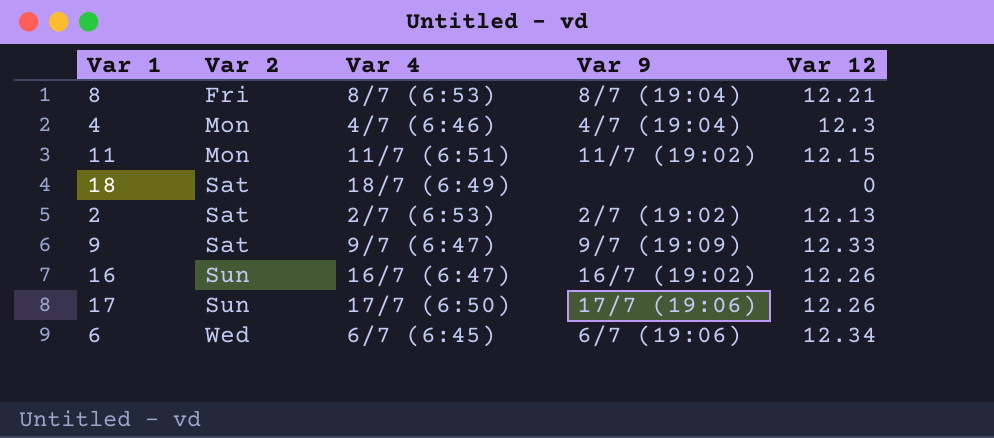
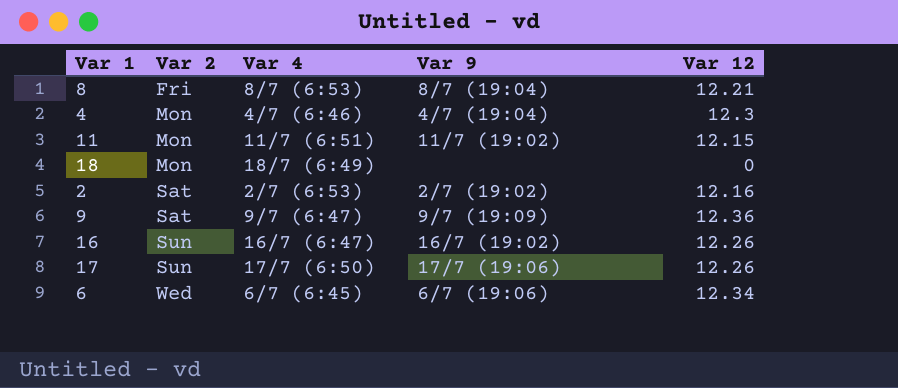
18 | Var 2: Sat -> Mon
2 | Var 12: 12.13 -> 12.16
9 | Var 12: 12.33 -> 12.36

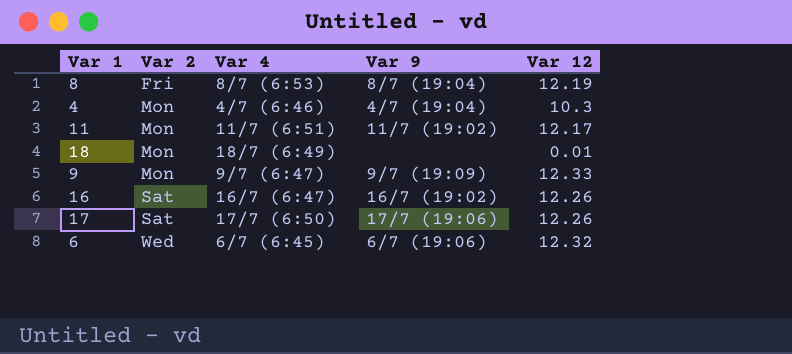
row 2: Sat | 2/7 (6:53) | 2/7 (19:02) | 12.16 -> none
8 | Var 12: 12.21 -> 12.19
4 | Var 12: 12.3 -> 10.3
11 | Var 12: 12.15 -> 12.17
18 | Var 12: 0 -> 0.01
9 | Var 2: Sat -> Mon
9 | Var 12: 12.36 -> 12.33
16 | Var 2: Sun -> Sat
17 | Var 2: Sun -> Sat
6 | Var 12: 12.34 -> 12.32

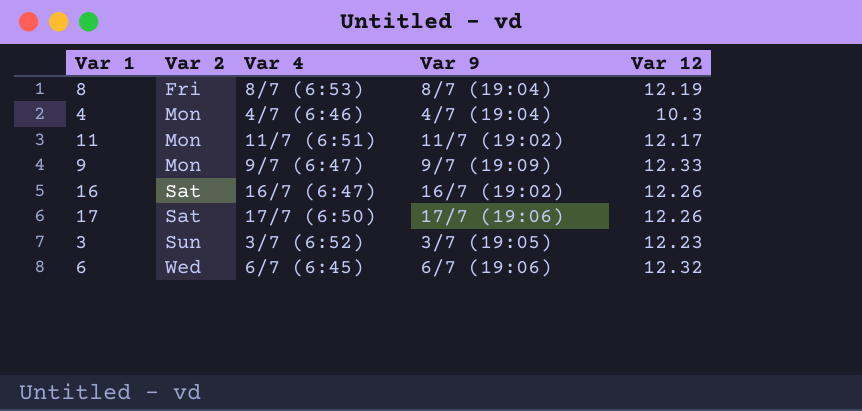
row 18: Mon | 18/7 (6:49) | none | 0.01 -> none
row 3: none -> Sun | 3/7 (6:52) | 3/7 (19:05) | 12.23

